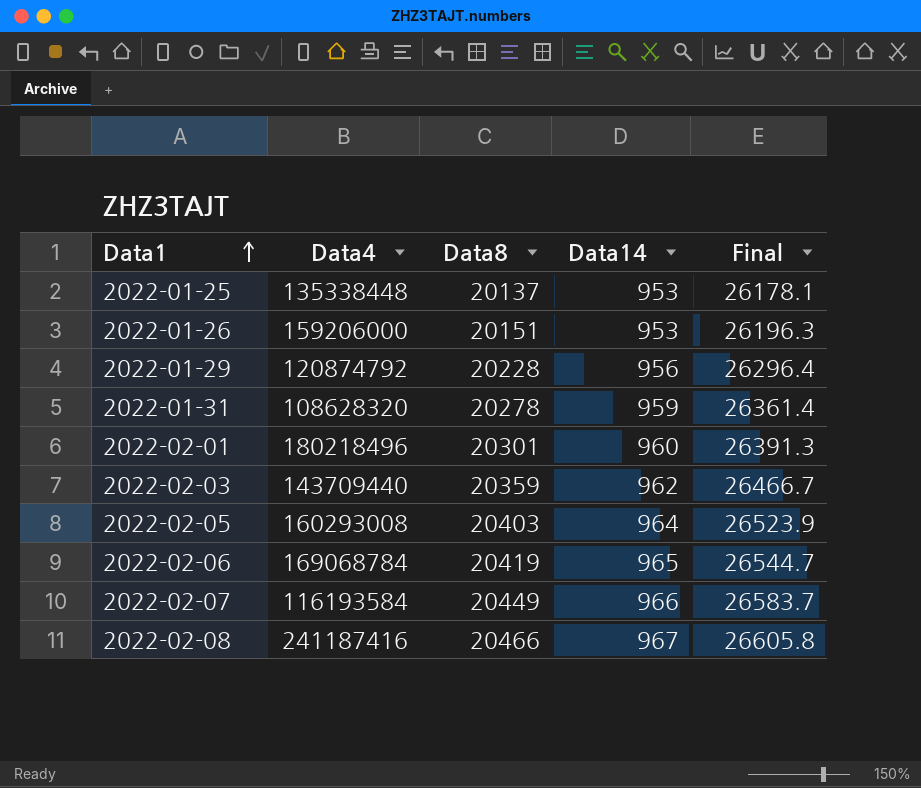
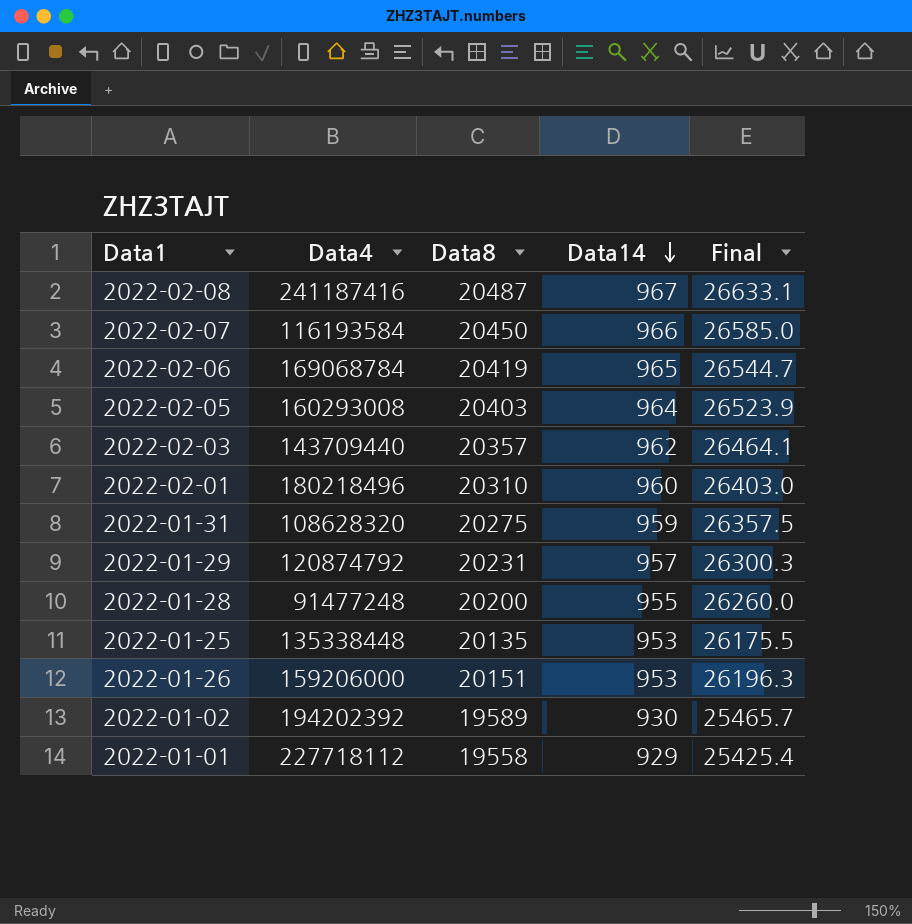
row order: Data1 ascending -> Data14 descending
2022-02-08 | Data8: 20466 -> 20487
2022-02-08 | Final: 26605.8 -> 26633.1
2022-02-07 | Data8: 20449 -> 20450
2022-02-07 | Final: 26583.7 -> 26585.0
2022-02-03 | Data8: 20359 -> 20357
2022-02-03 | Final: 26466.7 -> 26464.1
2022-02-01 | Data8: 20301 -> 20310
2022-02-01 | Final: 26391.3 -> 26403.0
2022-01-31 | Data8: 20278 -> 20275
2022-01-31 | Final: 26361.4 -> 26357.5
2022-01-29 | Data8: 20228 -> 20231
2022-01-29 | Data14: 956 -> 957
2022-01-29 | Final: 26296.4 -> 26300.3
row 2022-01-28: none -> 91477248 | 20200 | 955 | 26260.0
2022-01-25 | Data8: 20137 -> 20135
2022-01-25 | Final: 26178.1 -> 26175.5
row 2022-01-02: none -> 194202392 | 19589 | 930 | 25465.7
row 2022-01-01: none -> 227718112 | 19558 | 929 | 25425.4

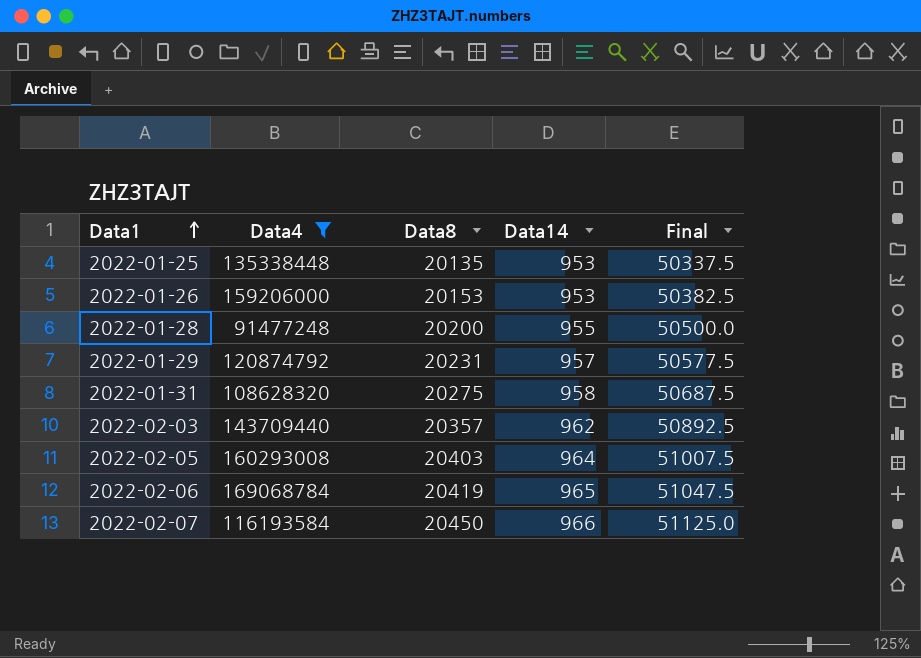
filter: none -> Data4 <= 169068784
row order: Data14 descending -> Data1 ascending
column Final | formula: [Data8] * 1.3 -> [Data8] * 2.5
2022-01-26 | Data8: 20151 -> 20153
2022-01-31 | Data14: 959 -> 958

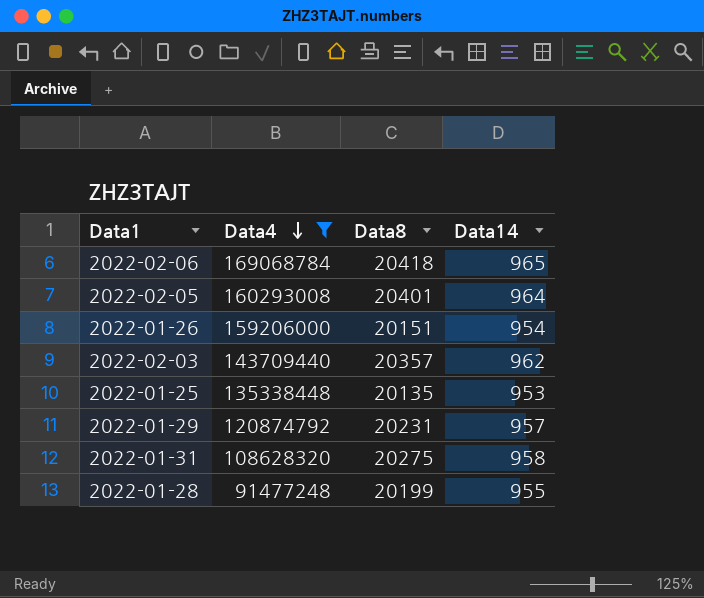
row order: Data1 ascending -> Data4 descending
column Final | formula: [Data8] * 2.5 -> none
row 2022-02-07: 116193584 | 20450 | 966 | 51125.0 -> none
2022-02-06 | Data8: 20419 -> 20418
2022-02-05 | Data8: 20403 -> 20401
2022-01-26 | Data8: 20153 -> 20151
2022-01-26 | Data14: 953 -> 954
2022-01-28 | Data8: 20200 -> 20199

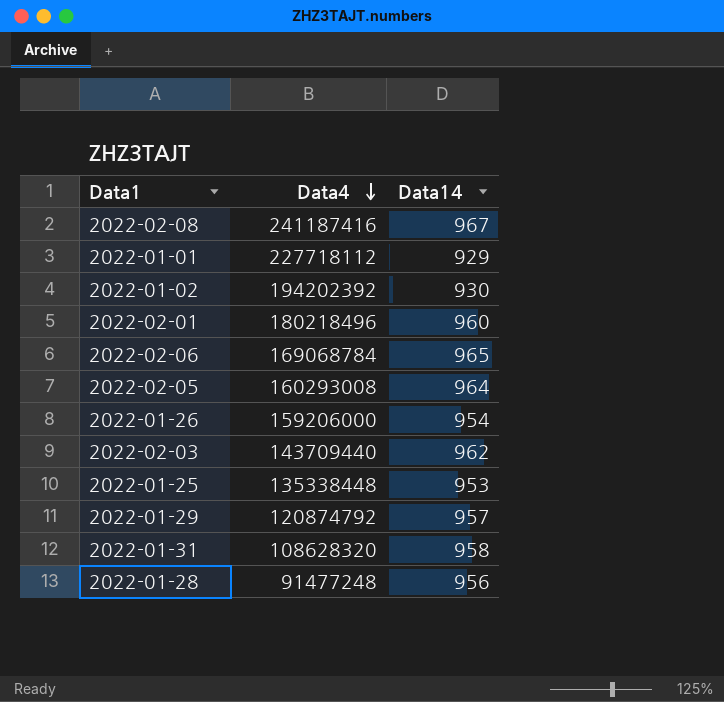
filter: Data4 <= 169068784 -> none
column Data8 | position: 3 -> none
2022-01-28 | Data14: 955 -> 956

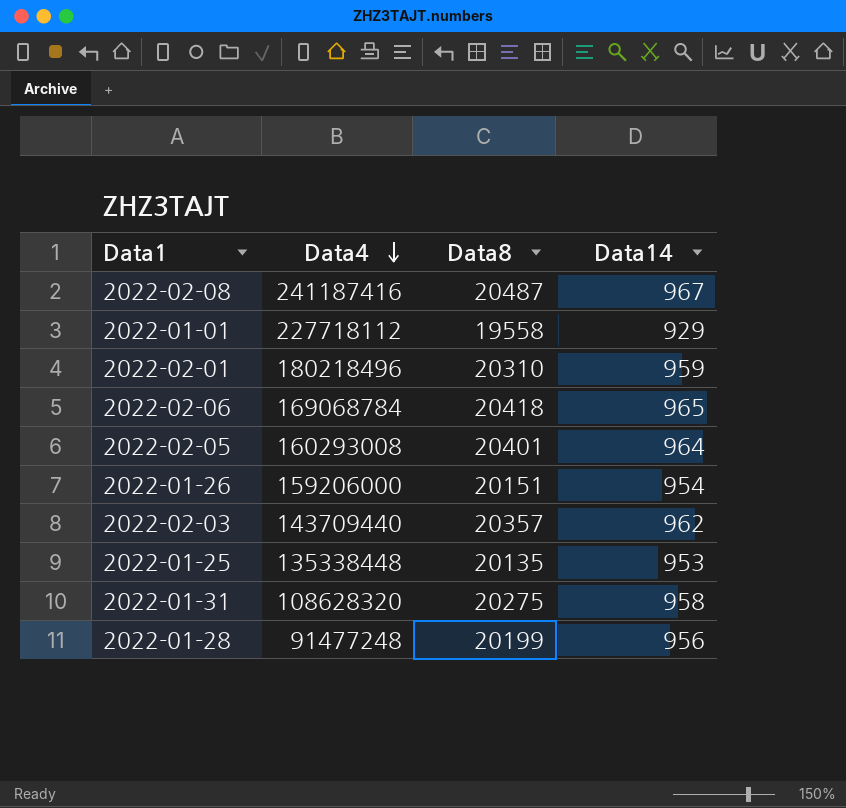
column Data8 | position: none -> 3
row 2022-01-02: 194202392 | 930 -> none
row 2022-01-29: 120874792 | 957 -> none
2022-02-01 | Data14: 960 -> 959

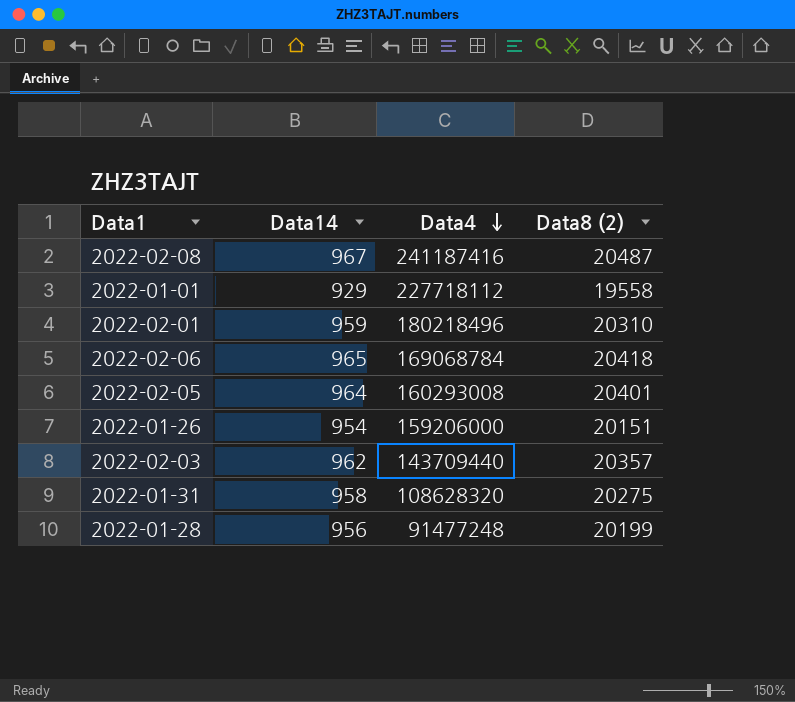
column Data14 | position: 4 -> 2
column name: Data8 -> Data8 (2)
row 2022-01-25: 135338448 | 20135 | 953 -> none

